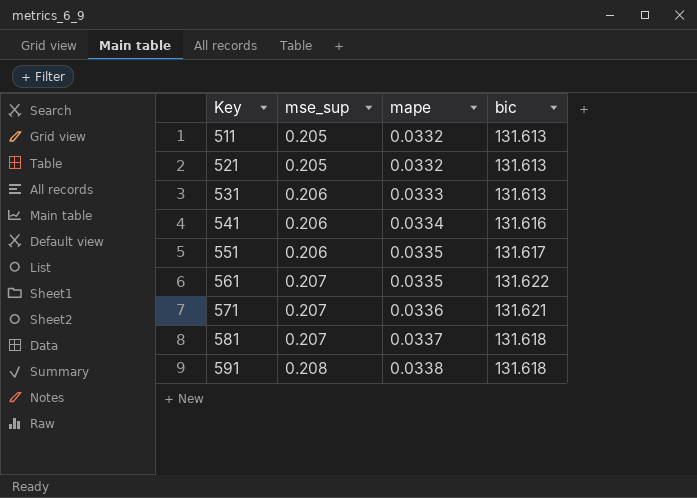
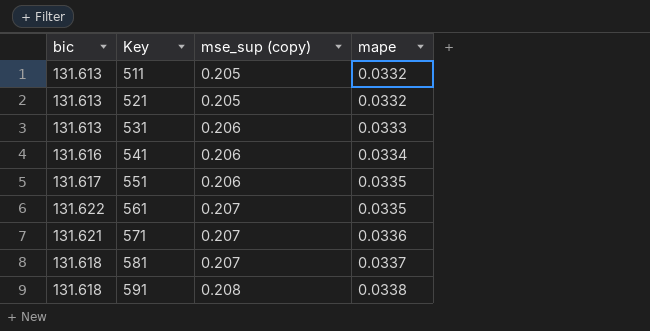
column bic | position: 4 -> 1
column name: mse_sup -> mse_sup (copy)

